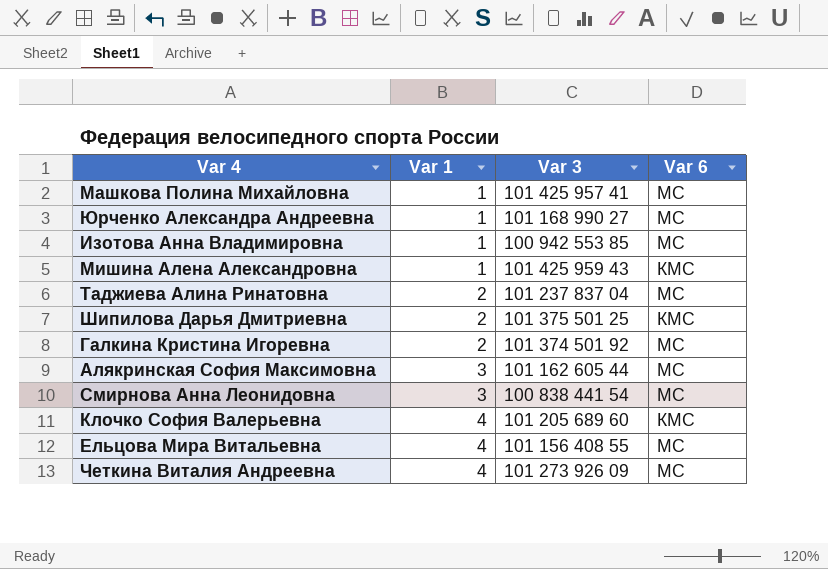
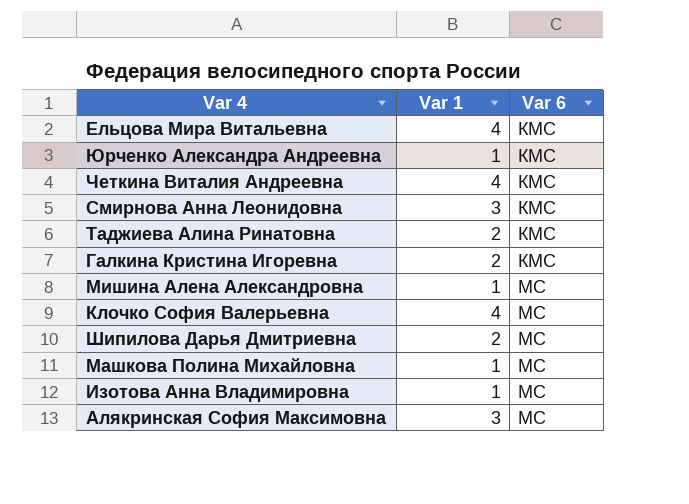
row order: Var 1 ascending -> Var 6 ascending
column Var 3 | position: 3 -> none
Ельцова Мира Витальевна | Var 6: МС -> КМС
Юрченко Александра Андреевна | Var 6: МС -> КМС
Четкина Виталия Андреевна | Var 6: МС -> КМС
Смирнова Анна Леонидовна | Var 6: МС -> КМС
Таджиева Алина Ринатовна | Var 6: МС -> КМС
Галкина Кристина Игоревна | Var 6: МС -> КМС
Мишина Алена Александровна | Var 6: КМС -> МС
Клочко София Валерьевна | Var 6: КМС -> МС
Шипилова Дарья Дмитриевна | Var 6: КМС -> МС

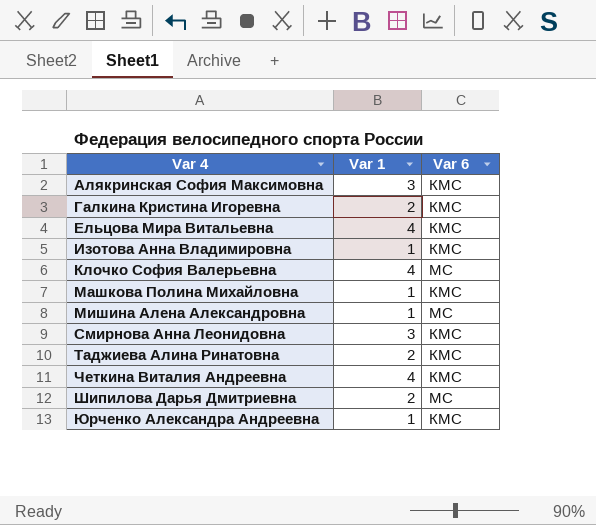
row order: Var 6 ascending -> Var 4 ascending
Алякринская София Максимовна | Var 6: МС -> КМС
Изотова Анна Владимировна | Var 6: МС -> КМС
Машкова Полина Михайловна | Var 6: МС -> КМС

